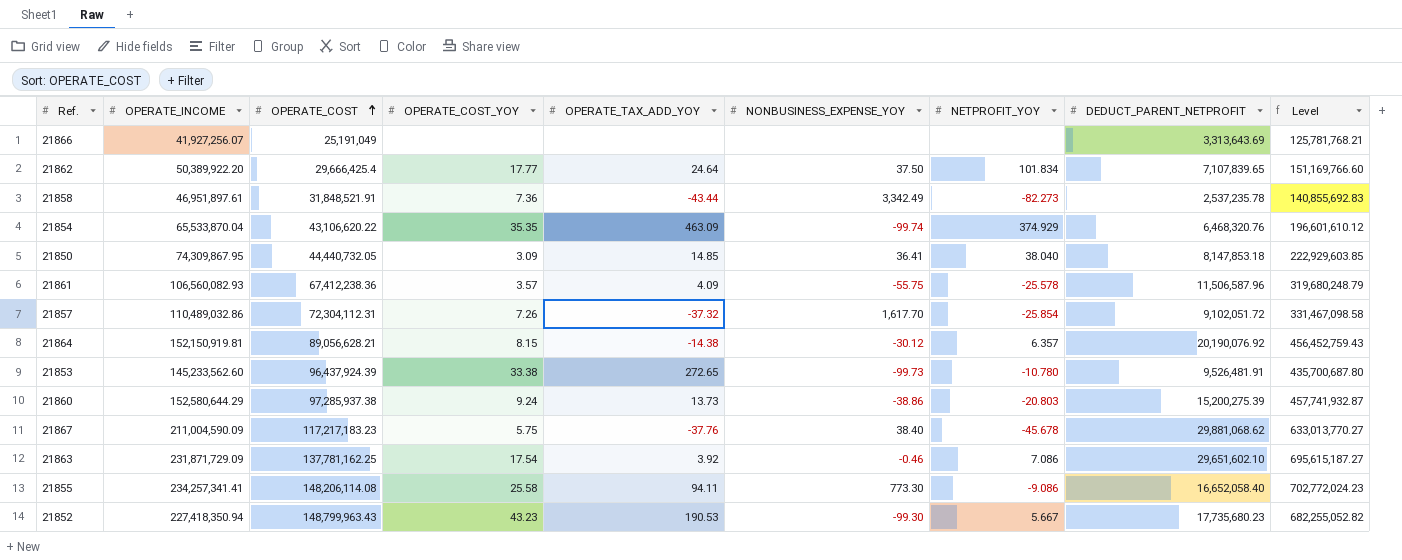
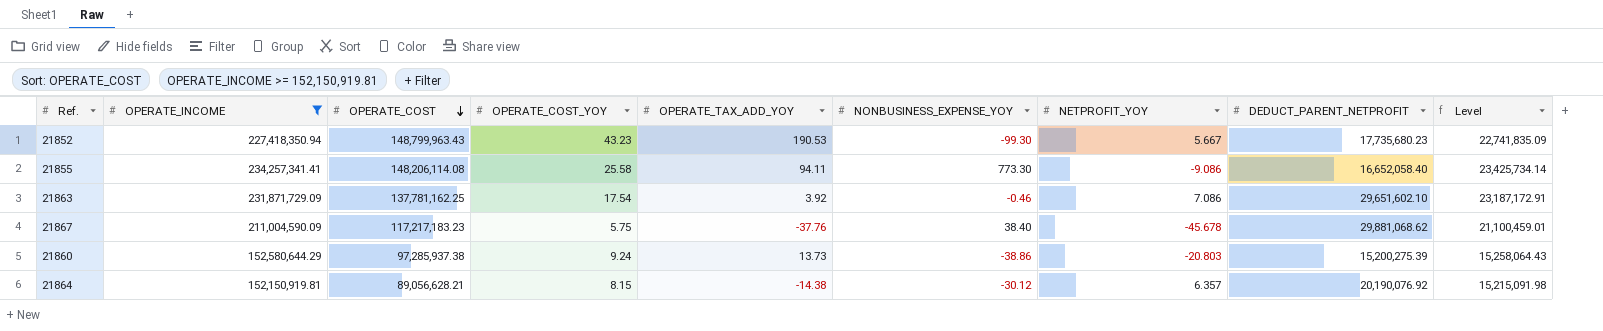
filter: none -> OPERATE_INCOME >= 152,150,919.81
row order: OPERATE_COST ascending -> OPERATE_COST descending
column Level | formula: [OPERATE_INCOME] * 3 -> [OPERATE_INCOME] * 0.1

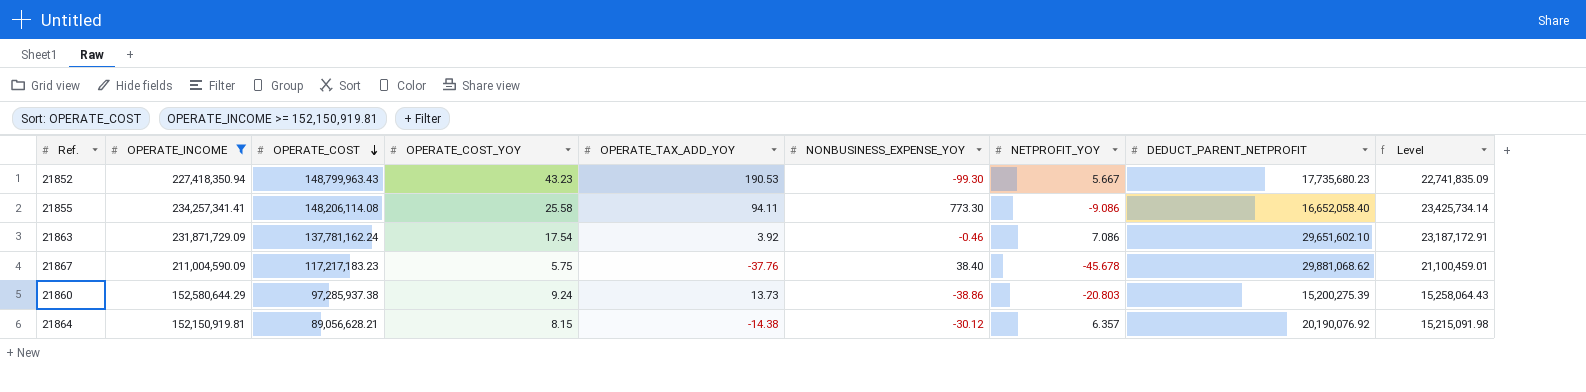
21863 | OPERATE_COST: 137,781,162.25 -> 137,781,162.24

